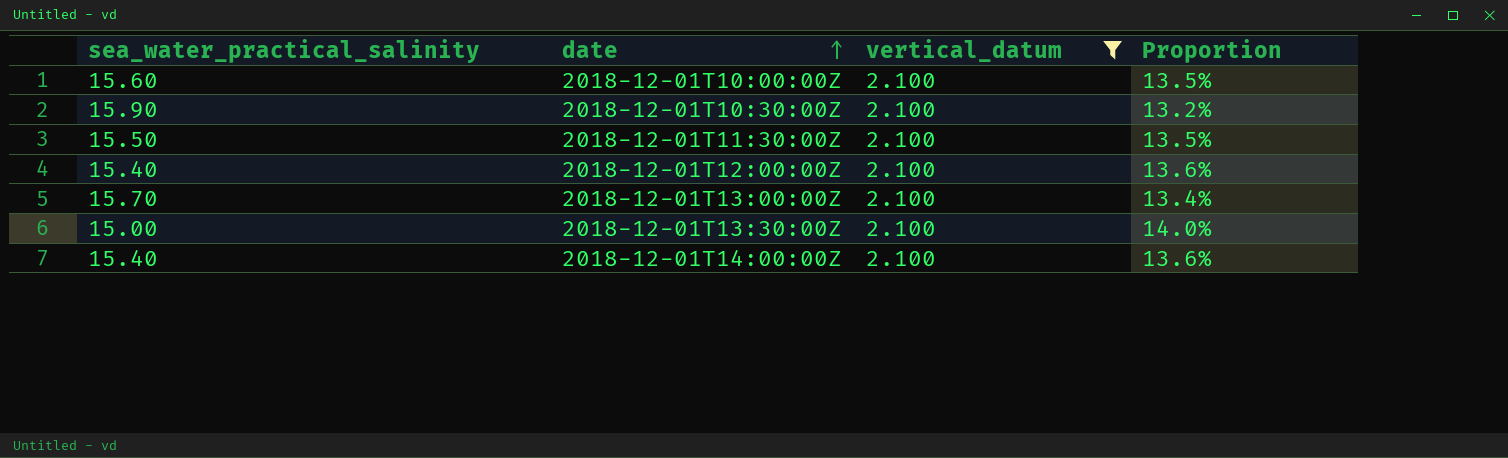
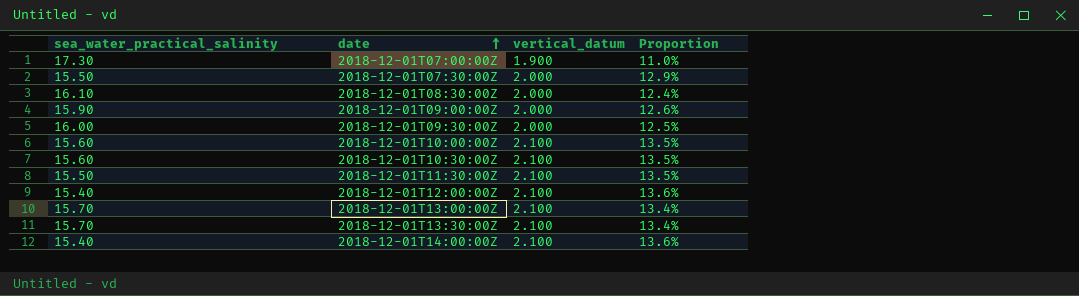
filter: vertical_datum = 2.100 -> none
2018-12-01T10:30:00Z | sea_water_practical_salinity: 15.90 -> 15.60
2018-12-01T10:30:00Z | Proportion: 13.2% -> 13.5%
2018-12-01T13:30:00Z | sea_water_practical_salinity: 15.00 -> 15.70
2018-12-01T13:30:00Z | Proportion: 14.0% -> 13.4%

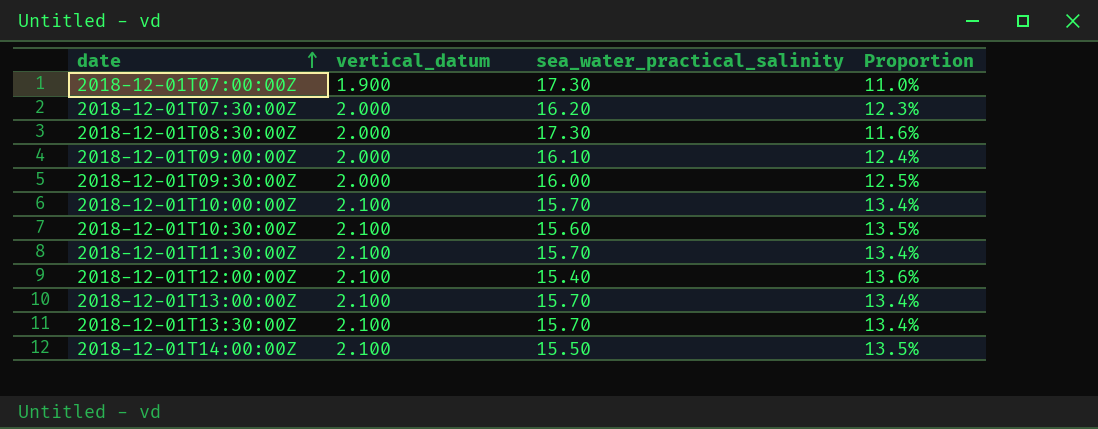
column sea_water_practical_salinity | position: 1 -> 3
2018-12-01T07:30:00Z | sea_water_practical_salinity: 15.50 -> 16.20
2018-12-01T07:30:00Z | Proportion: 12.9% -> 12.3%
2018-12-01T08:30:00Z | sea_water_practical_salinity: 16.10 -> 17.30
2018-12-01T08:30:00Z | Proportion: 12.4% -> 11.6%
2018-12-01T09:00:00Z | sea_water_practical_salinity: 15.90 -> 16.10
2018-12-01T09:00:00Z | Proportion: 12.6% -> 12.4%
2018-12-01T10:00:00Z | sea_water_practical_salinity: 15.60 -> 15.70
2018-12-01T10:00:00Z | Proportion: 13.5% -> 13.4%
2018-12-01T11:30:00Z | sea_water_practical_salinity: 15.50 -> 15.70
2018-12-01T11:30:00Z | Proportion: 13.5% -> 13.4%
2018-12-01T14:00:00Z | sea_water_practical_salinity: 15.40 -> 15.50
2018-12-01T14:00:00Z | Proportion: 13.6% -> 13.5%

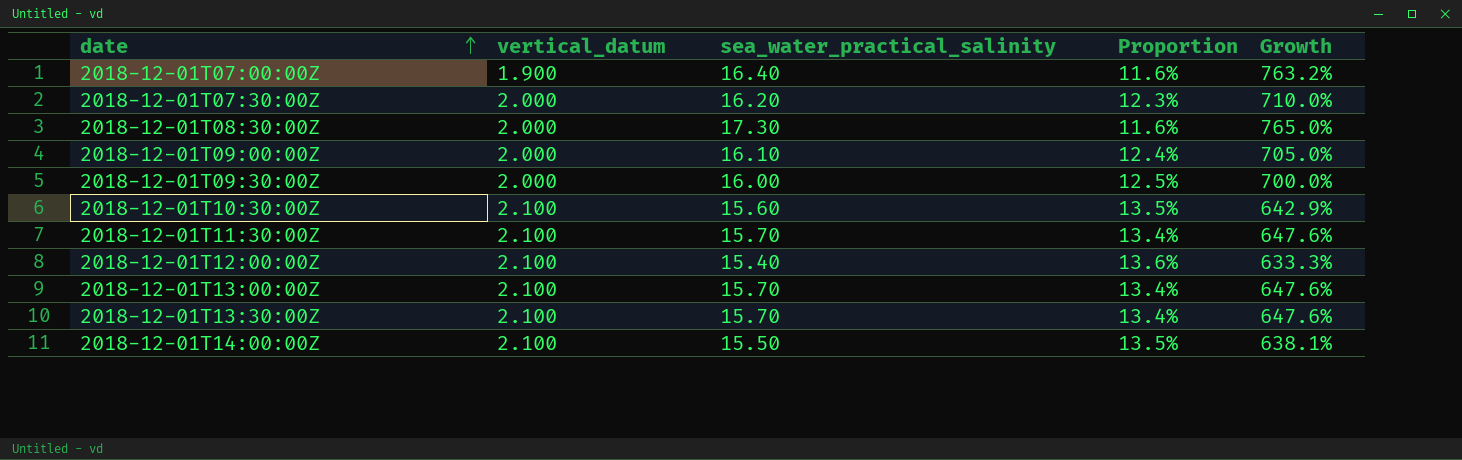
column Growth | formula: none -> ([sea_water_practical_salinity] - [vertical_datum]) / [vertical_datum]
row 2018-12-01T10:00:00Z: 2.100 | 15.70 | 13.4% -> none
2018-12-01T07:00:00Z | sea_water_practical_salinity: 17.30 -> 16.40
2018-12-01T07:00:00Z | Proportion: 11.0% -> 11.6%

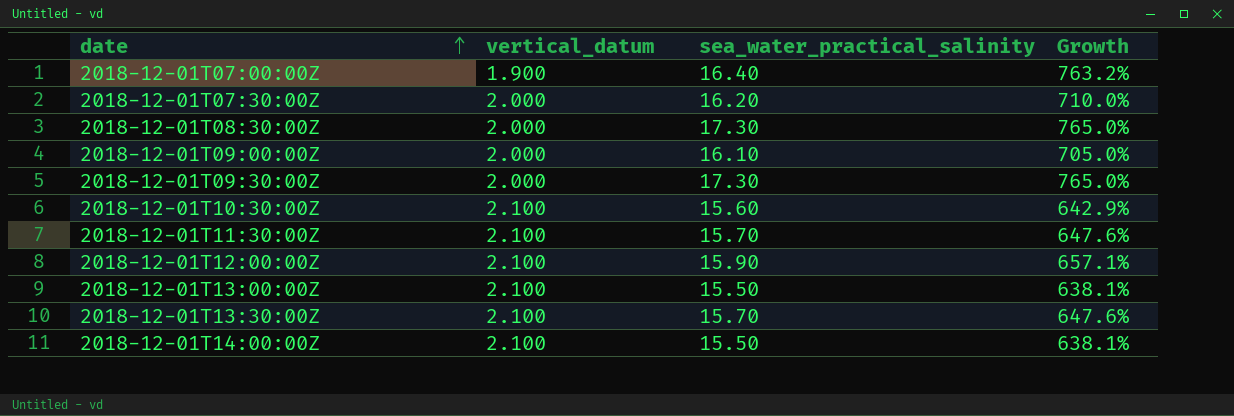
column Proportion | formula: [vertical_datum] / [sea_water_practical_salinity] -> none
2018-12-01T09:30:00Z | sea_water_practical_salinity: 16.00 -> 17.30
2018-12-01T09:30:00Z | Growth: 700.0% -> 765.0%
2018-12-01T12:00:00Z | sea_water_practical_salinity: 15.40 -> 15.90
2018-12-01T12:00:00Z | Growth: 633.3% -> 657.1%
2018-12-01T13:00:00Z | sea_water_practical_salinity: 15.70 -> 15.50
2018-12-01T13:00:00Z | Growth: 647.6% -> 638.1%

